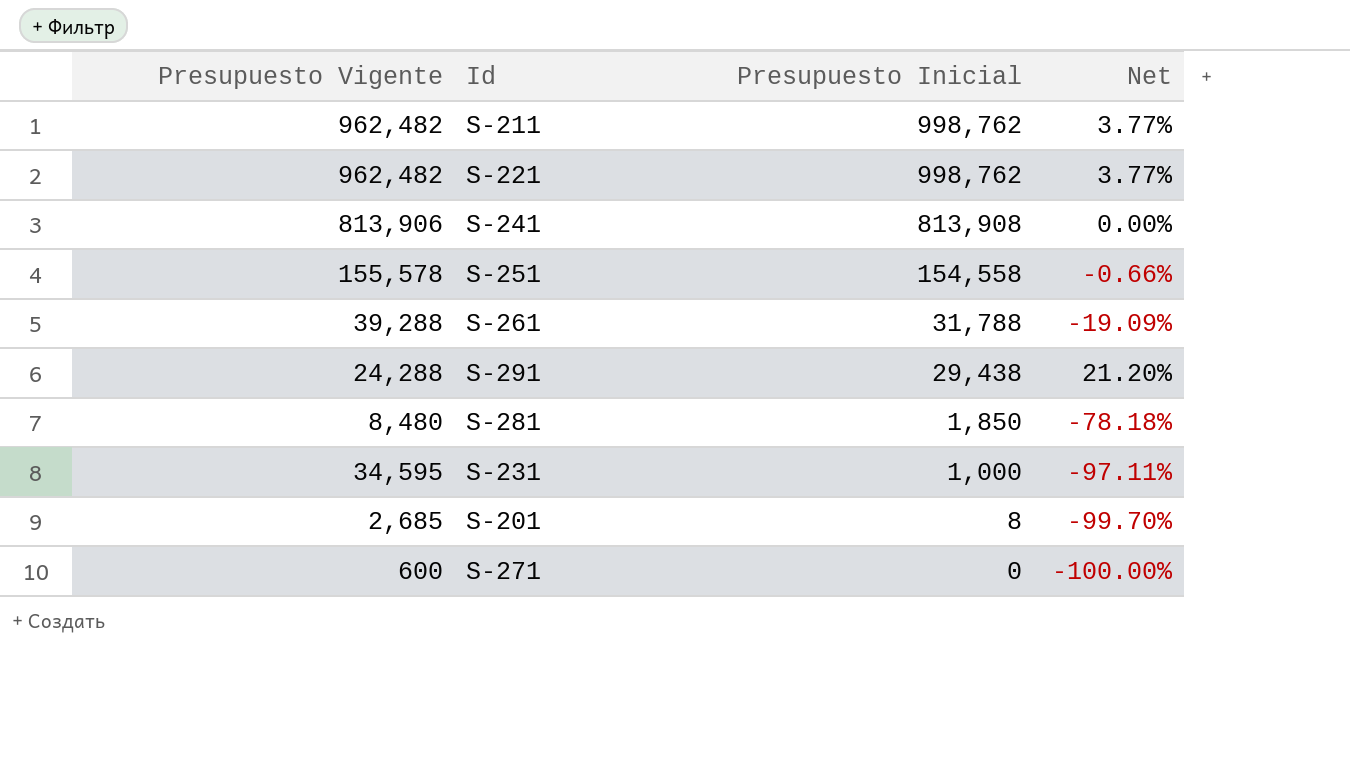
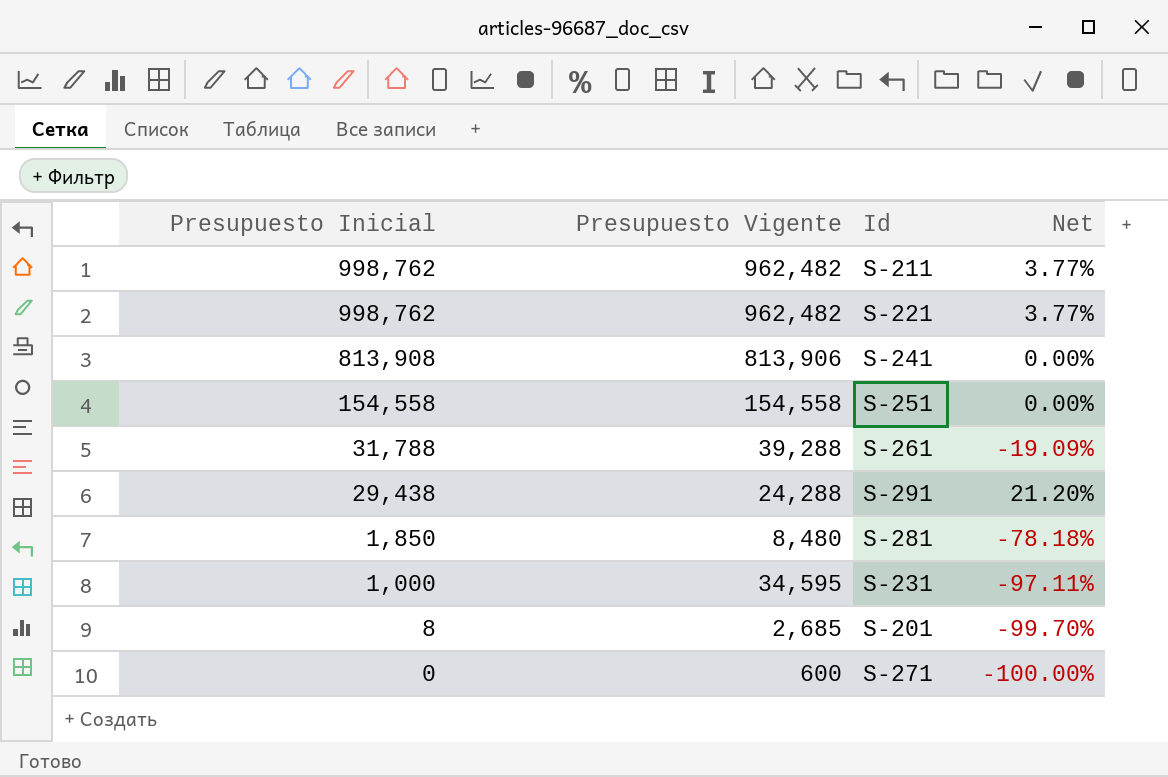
column Presupuesto Inicial | position: 3 -> 1
S-251 | Presupuesto Vigente: 155,578 -> 154,558
S-251 | Net: -0.66% -> 0.00%

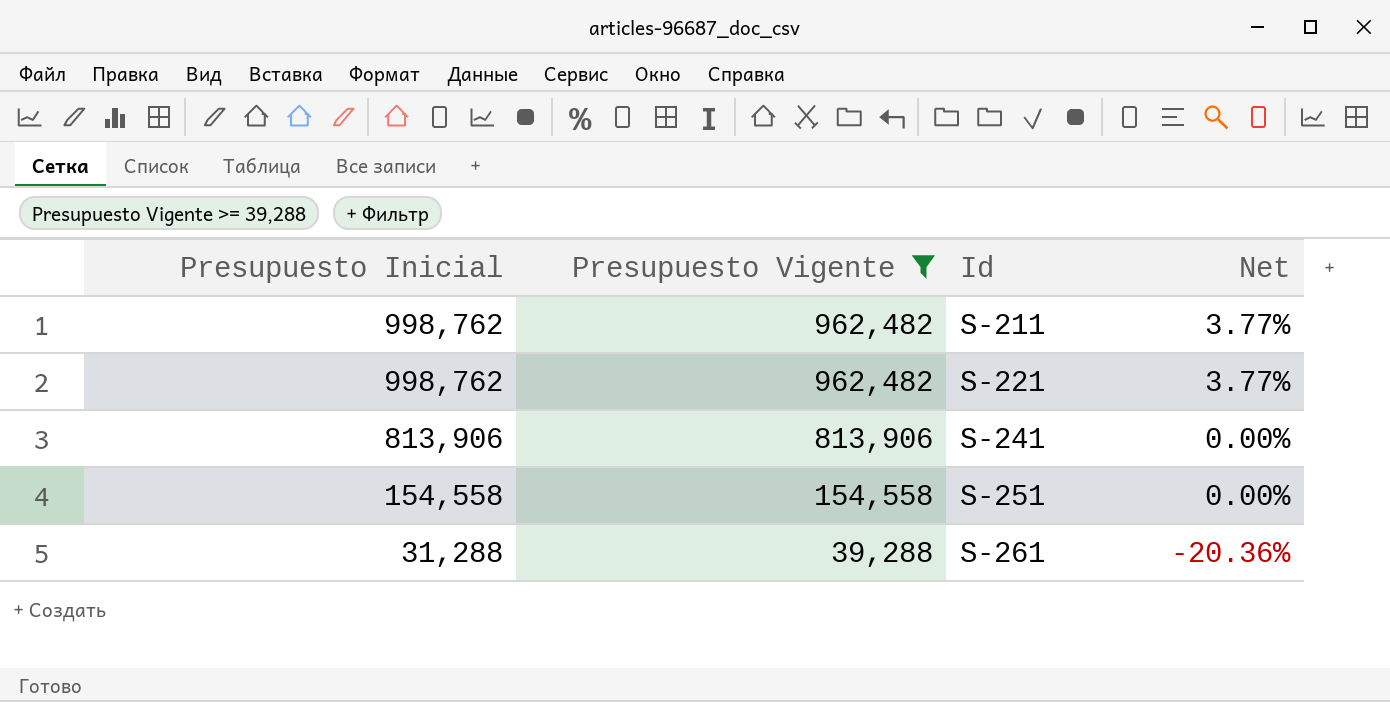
filter: none -> Presupuesto Vigente >= 39,288
S-241 | Presupuesto Inicial: 813,908 -> 813,906
S-261 | Presupuesto Inicial: 31,788 -> 31,288
S-261 | Net: -19.09% -> -20.36%

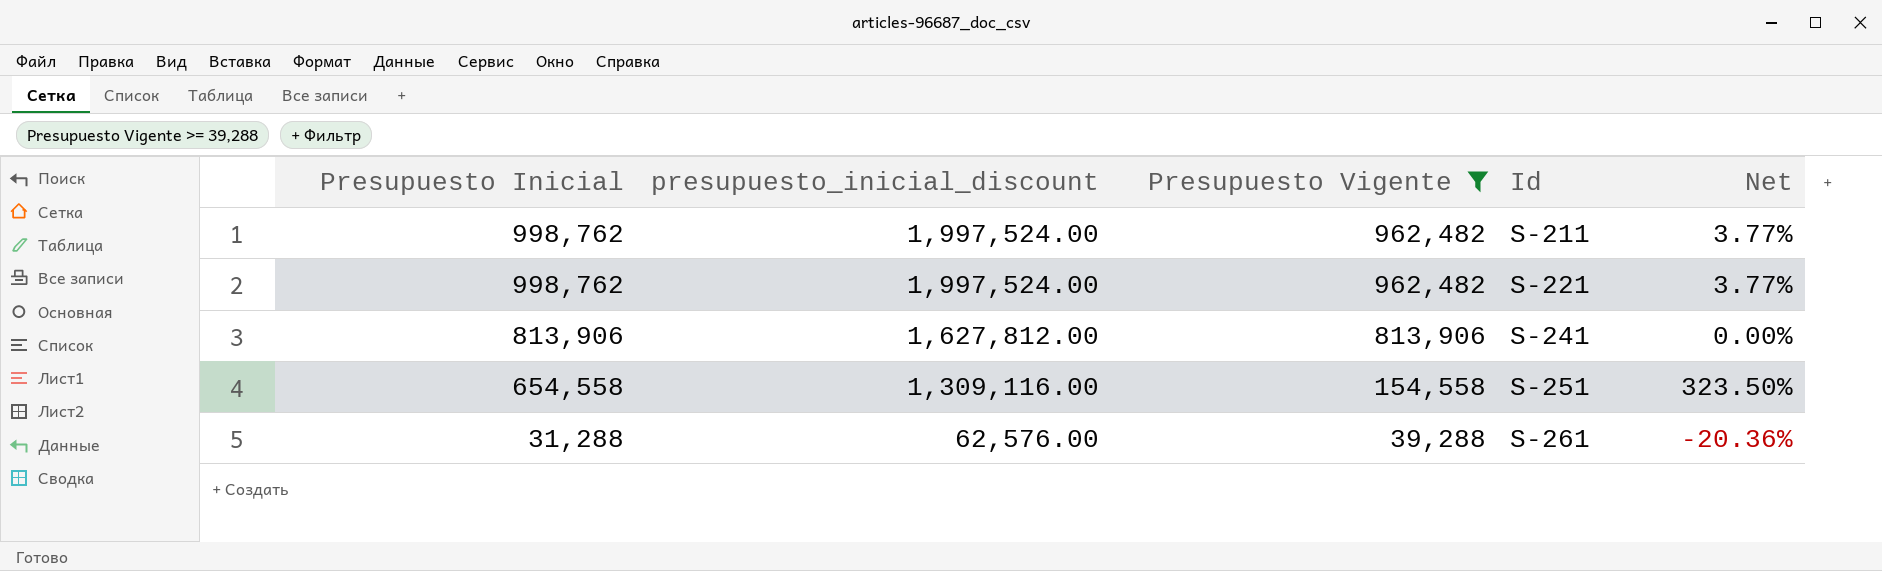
column presupuesto_inicial_discount | formula: none -> [Presupuesto Inicial] * 2
S-251 | Presupuesto Inicial: 154,558 -> 654,558
S-251 | Net: 0.00% -> 323.50%

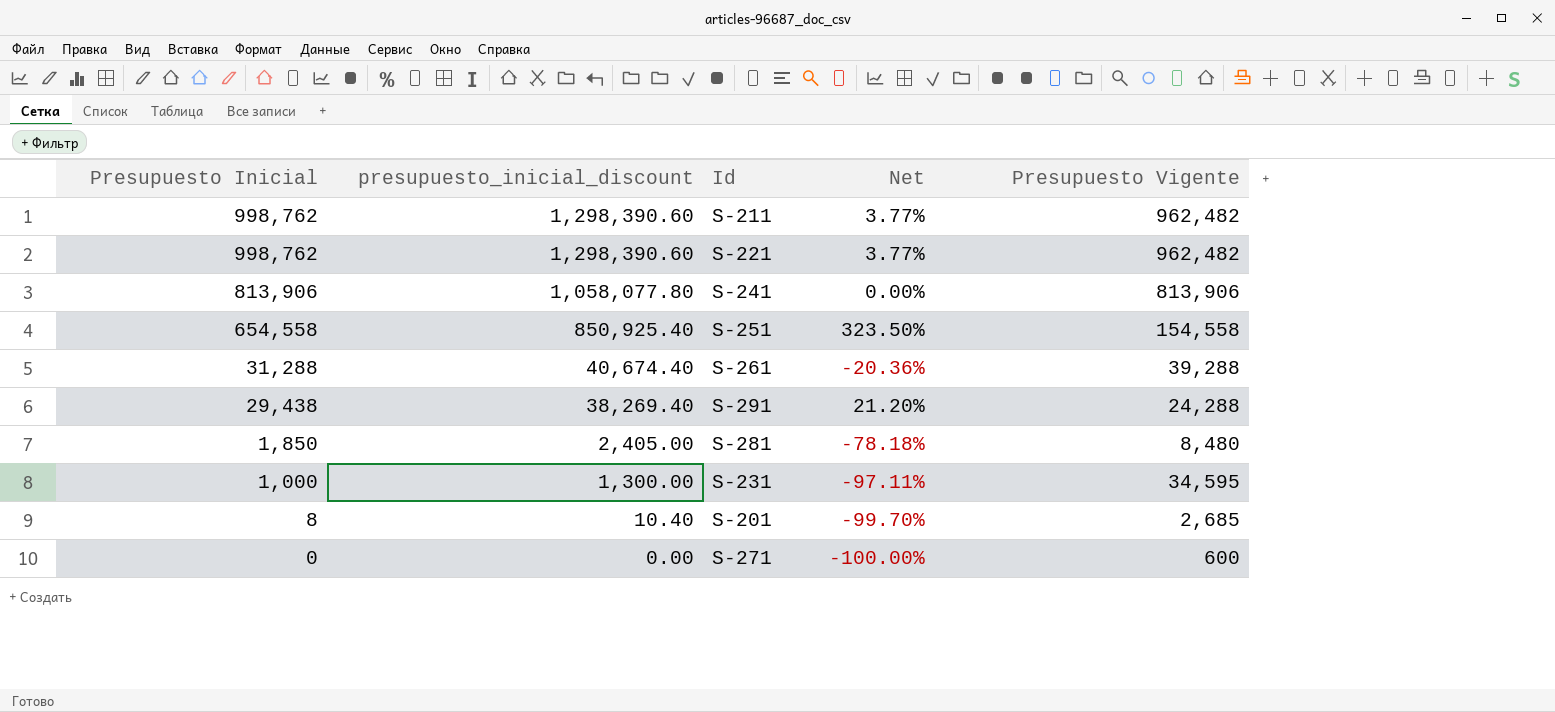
filter: Presupuesto Vigente >= 39,288 -> none
column presupuesto_inicial_discount | formula: [Presupuesto Inicial] * 2 -> [Presupuesto Inicial] * 1.3
column Presupuesto Vigente | position: 3 -> 5

